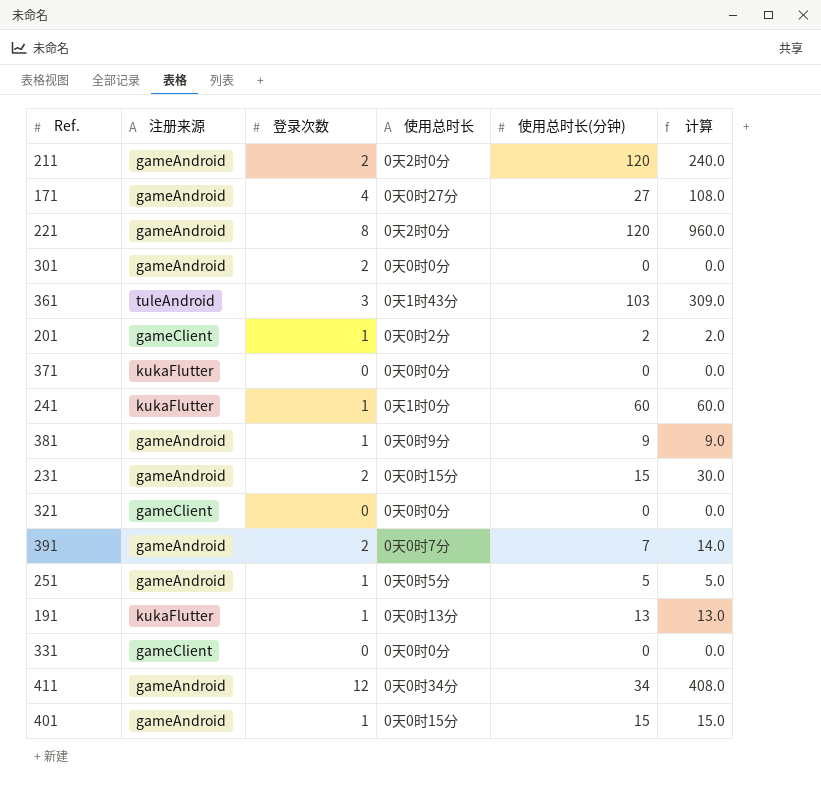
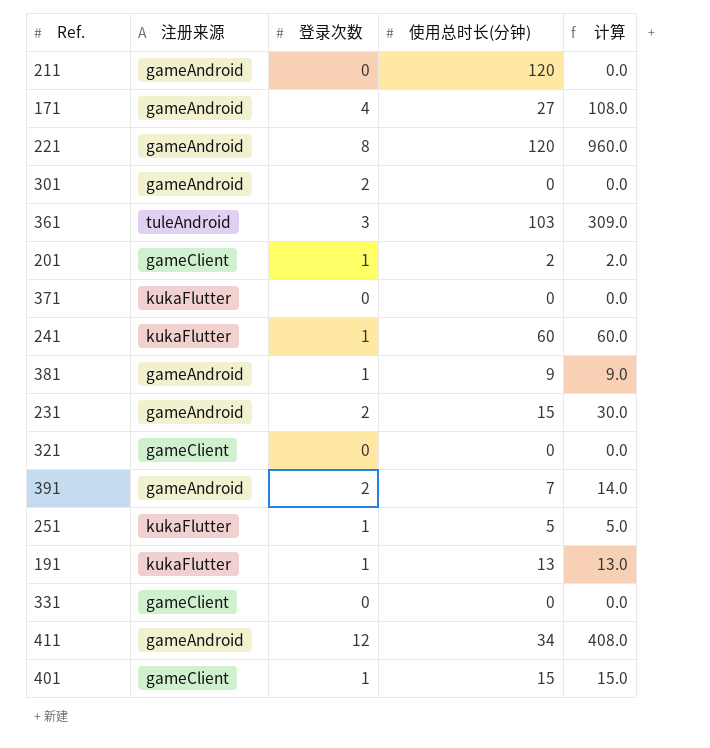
column 使用总时长 | position: 4 -> none
211 | 登录次数: 2 -> 0
211 | 计算: 240.0 -> 0.0
251 | 注册来源: gameAndroid -> kukaFlutter
401 | 注册来源: gameAndroid -> gameClient

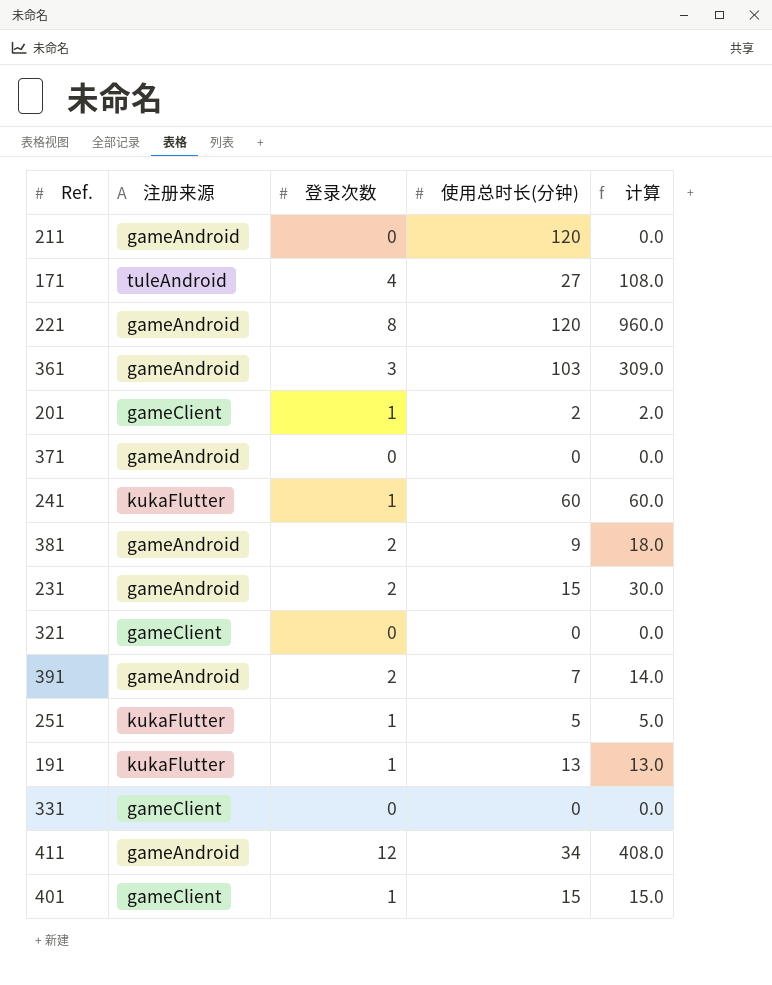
row 301: gameAndroid | 2 | 0 | 0.0 -> none
171 | 注册来源: gameAndroid -> tuleAndroid
361 | 注册来源: tuleAndroid -> gameAndroid
371 | 注册来源: kukaFlutter -> gameAndroid
381 | 登录次数: 1 -> 2
381 | 计算: 9.0 -> 18.0

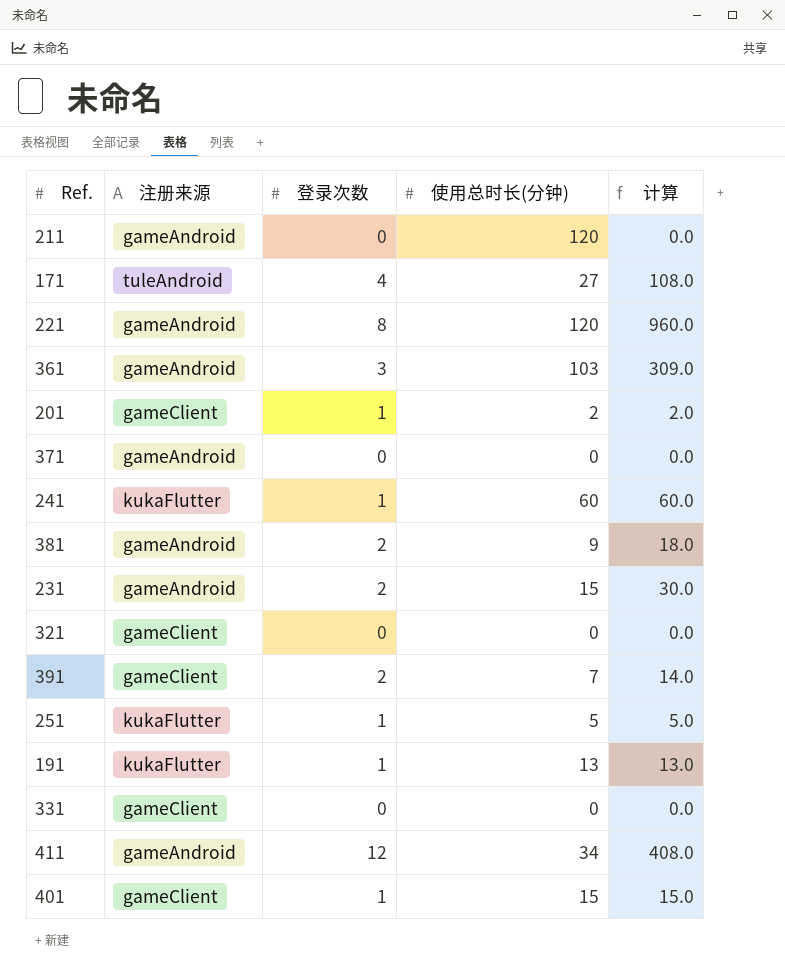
391 | 注册来源: gameAndroid -> gameClient

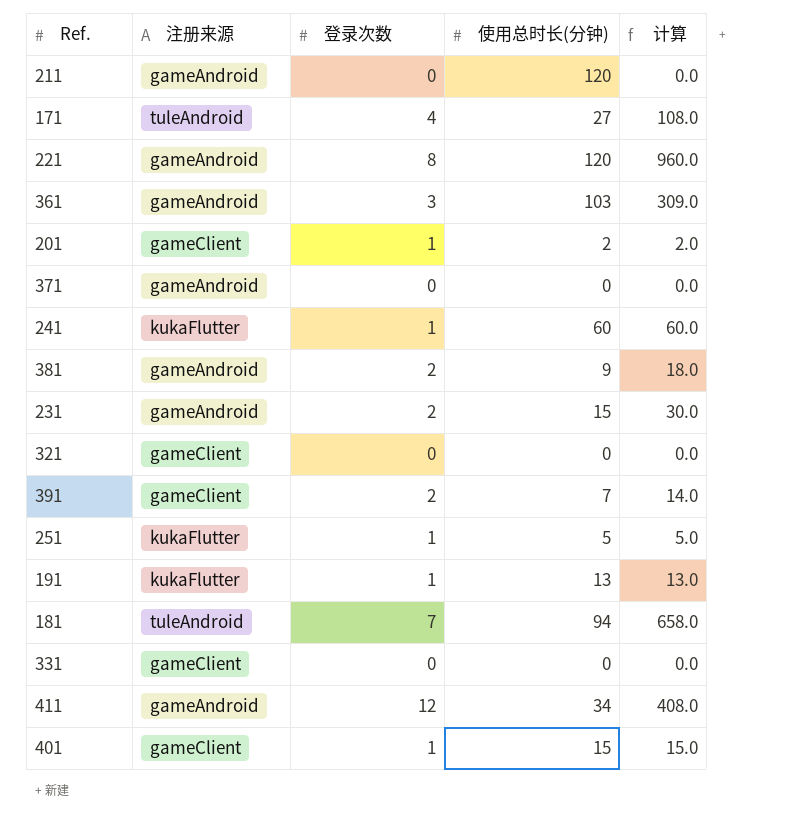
row 181: none -> tuleAndroid | 7 | 94 | 658.0

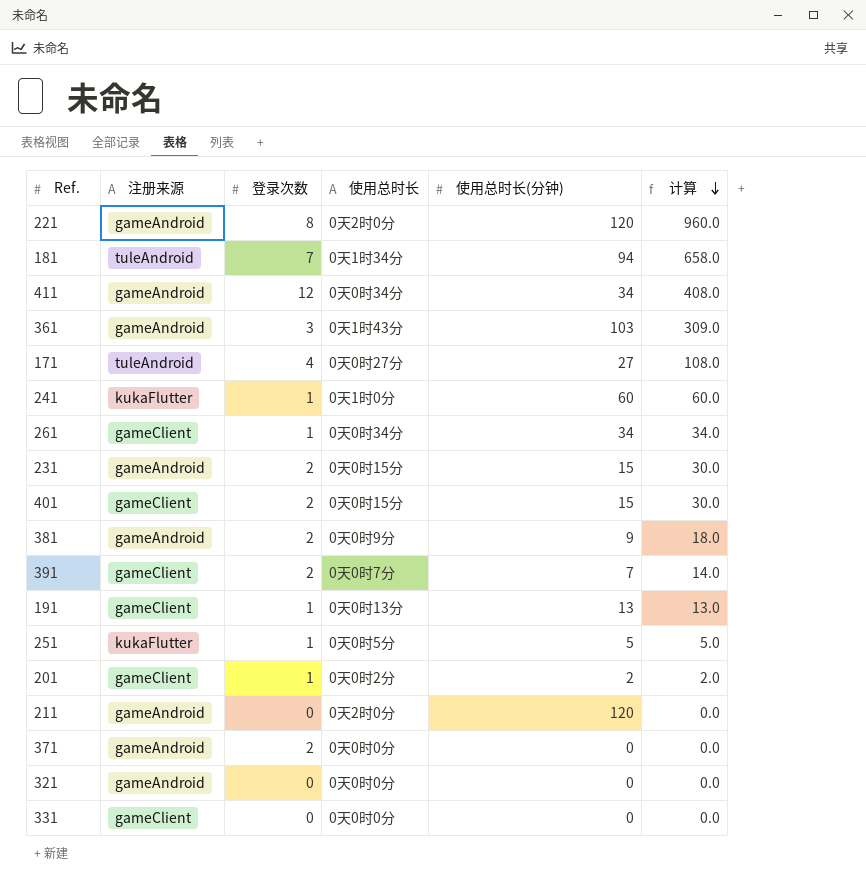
row order: none -> 计算 descending
column 使用总时长 | position: none -> 4
row 261: none -> gameClient | 1 | 0天0时34分 | 34 | 34.0
401 | 登录次数: 1 -> 2
401 | 计算: 15.0 -> 30.0
191 | 注册来源: kukaFlutter -> gameClient
371 | 登录次数: 0 -> 2
321 | 注册来源: gameClient -> gameAndroid

